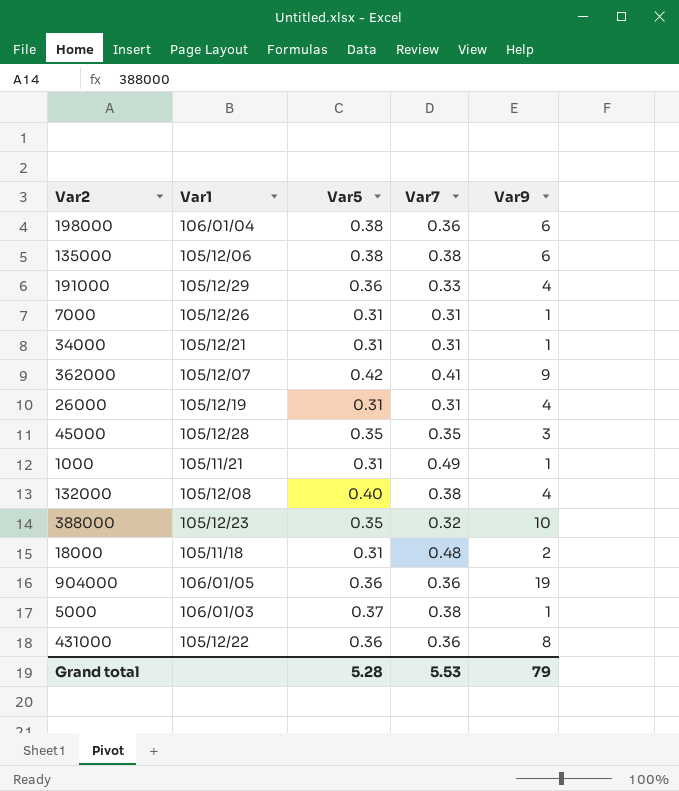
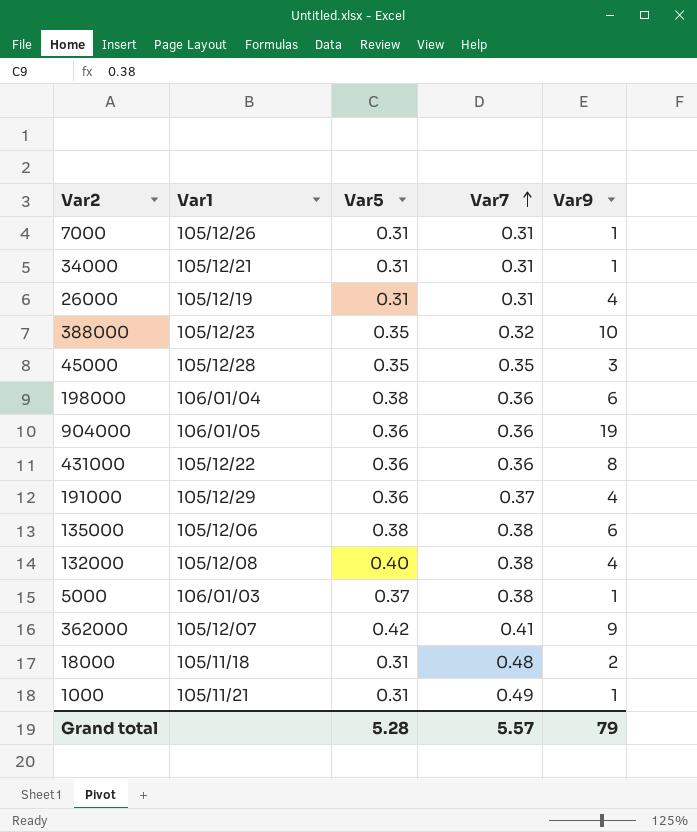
row order: none -> Var7 ascending
191000 | Var7: 0.33 -> 0.37
Grand total | Var7: 5.53 -> 5.57

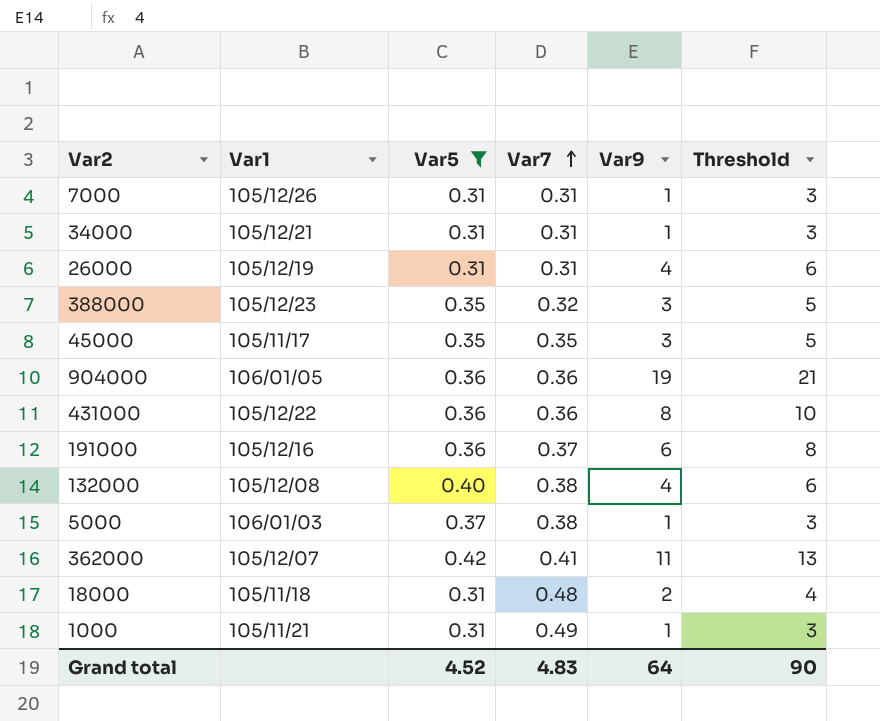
filter: none -> Var5 != 0.38
column Threshold | formula: none -> [Var9] + 2
388000 | Var9: 10 -> 3
45000 | Var1: 105/12/28 -> 105/11/17
191000 | Var1: 105/12/29 -> 105/12/16
191000 | Var9: 4 -> 6
362000 | Var9: 9 -> 11
Grand total | Var5: 5.28 -> 4.52
Grand total | Var7: 5.57 -> 4.83
Grand total | Var9: 79 -> 64

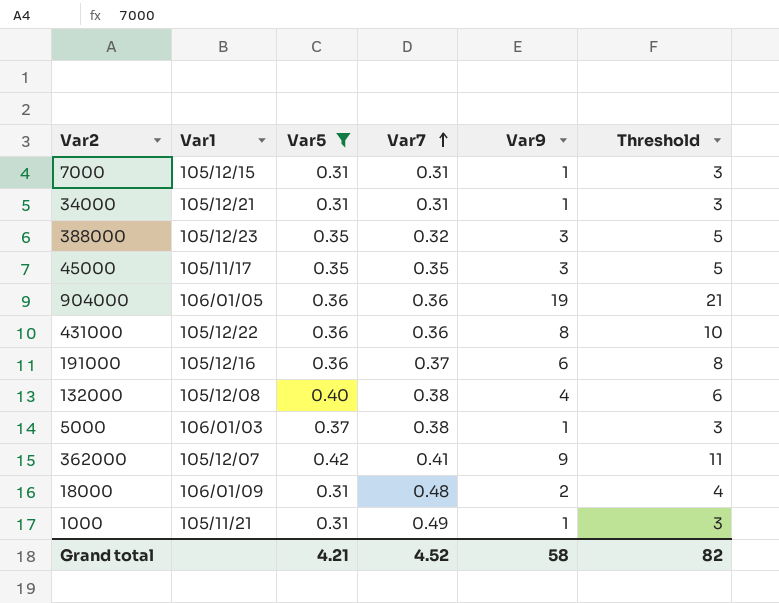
row 26000: 105/12/19 | 0.31 | 0.31 | 4 | 6 -> none
7000 | Var1: 105/12/26 -> 105/12/15
362000 | Var9: 11 -> 9
362000 | Threshold: 13 -> 11
18000 | Var1: 105/11/18 -> 106/01/09
Grand total | Var5: 4.52 -> 4.21
Grand total | Var7: 4.83 -> 4.52
Grand total | Var9: 64 -> 58
Grand total | Threshold: 90 -> 82

